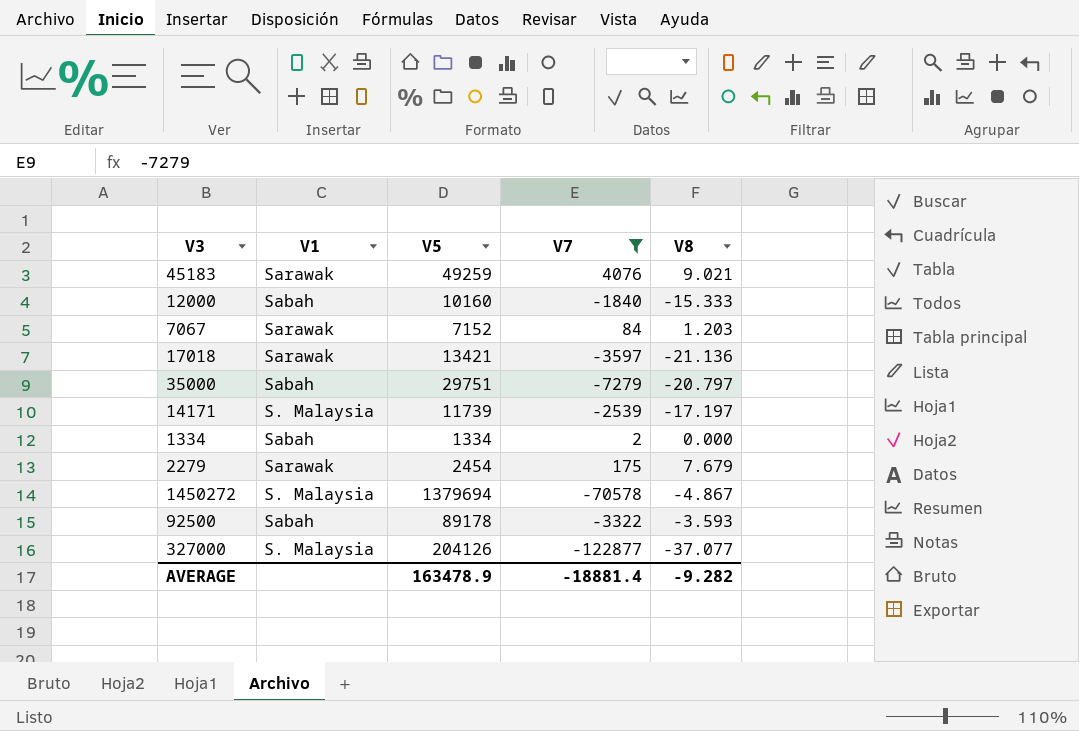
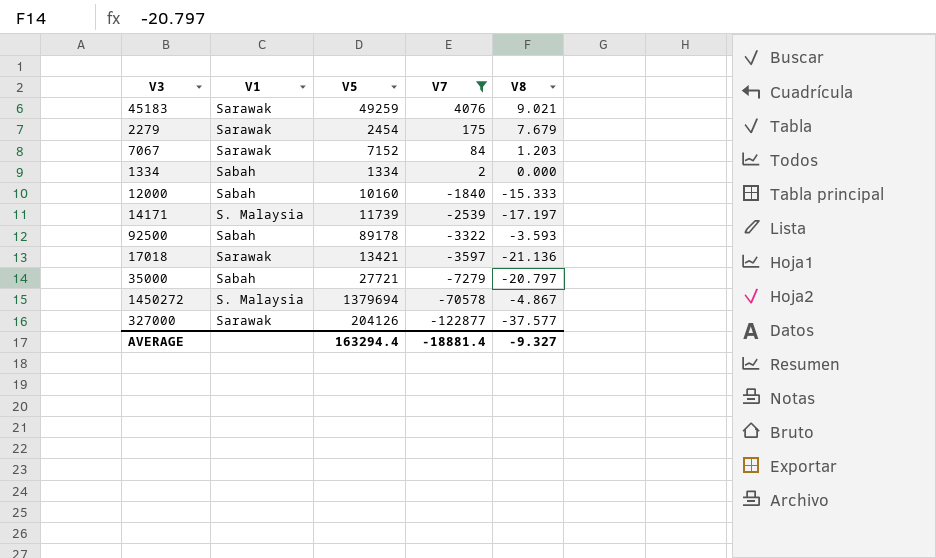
row order: none -> V7 descending
35000 | V5: 29751 -> 27721
327000 | V1: S. Malaysia -> Sarawak
327000 | V8: -37.077 -> -37.577
AVERAGE | V5: 163478.9 -> 163294.4
AVERAGE | V8: -9.282 -> -9.327

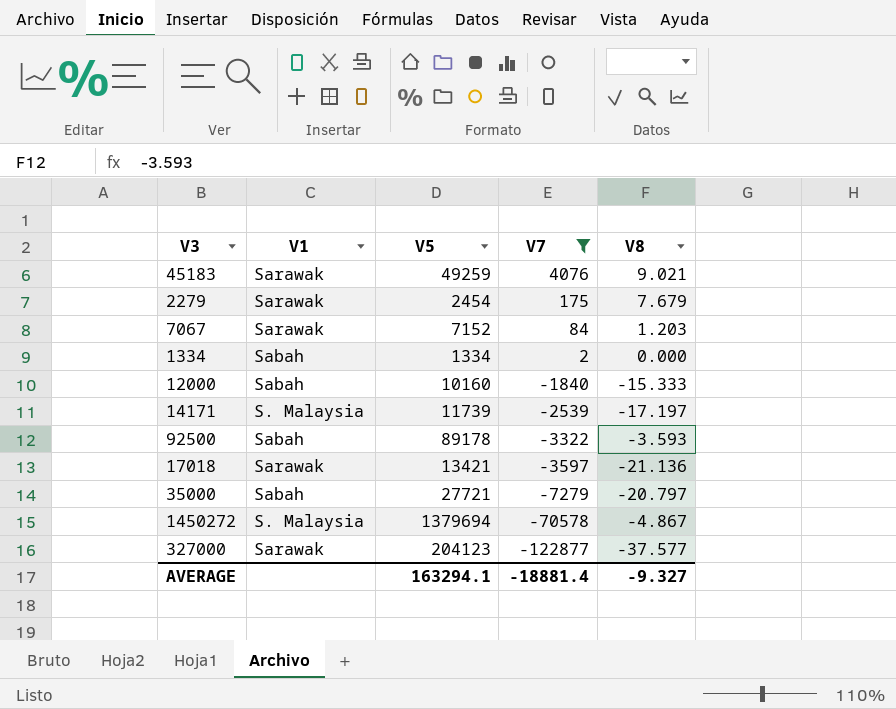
327000 | V5: 204126 -> 204123
AVERAGE | V5: 163294.4 -> 163294.1

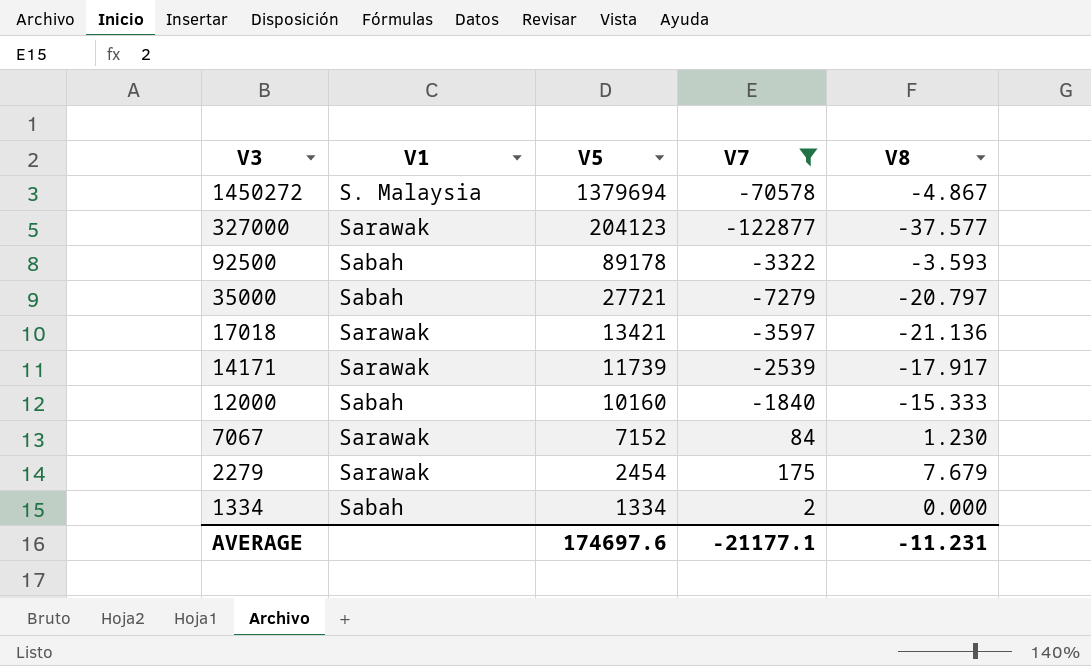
row order: V7 descending -> V3 descending
row 45183: Sarawak | 49259 | 4076 | 9.021 -> none
14171 | V1: S. Malaysia -> Sarawak
14171 | V8: -17.197 -> -17.917
7067 | V8: 1.203 -> 1.230
AVERAGE | V5: 163294.1 -> 174697.6
AVERAGE | V7: -18881.4 -> -21177.1
AVERAGE | V8: -9.327 -> -11.231

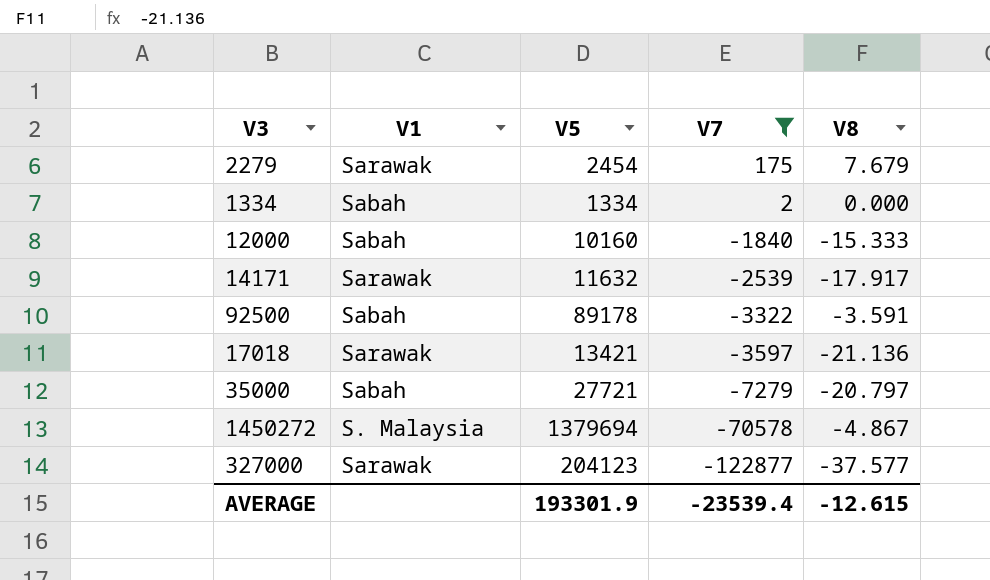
row order: V3 descending -> V7 descending
row 7067: Sarawak | 7152 | 84 | 1.230 -> none
14171 | V5: 11739 -> 11632
92500 | V8: -3.593 -> -3.591
AVERAGE | V5: 174697.6 -> 193301.9
AVERAGE | V7: -21177.1 -> -23539.4
AVERAGE | V8: -11.231 -> -12.615

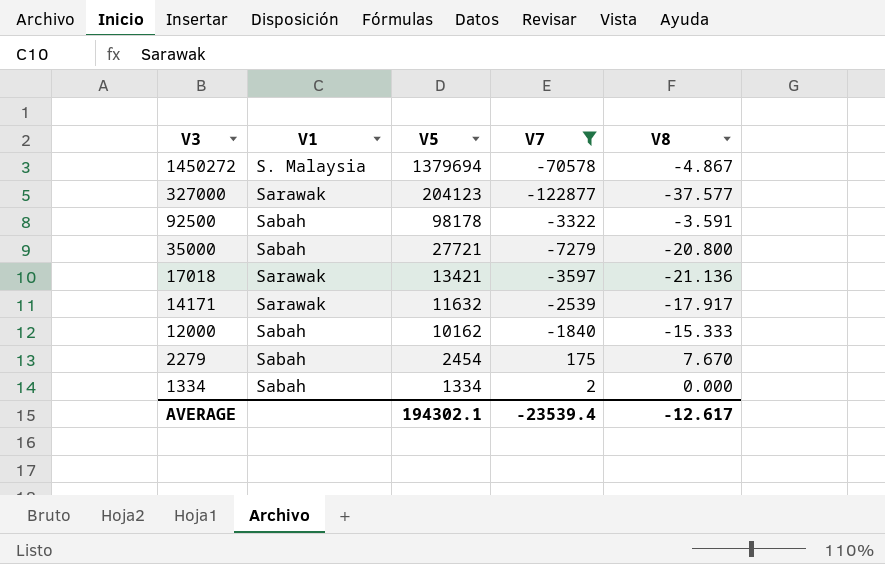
row order: V7 descending -> V3 descending
92500 | V5: 89178 -> 98178
35000 | V8: -20.797 -> -20.800
12000 | V5: 10160 -> 10162
2279 | V1: Sarawak -> Sabah
2279 | V8: 7.679 -> 7.670
AVERAGE | V5: 193301.9 -> 194302.1
AVERAGE | V8: -12.615 -> -12.617

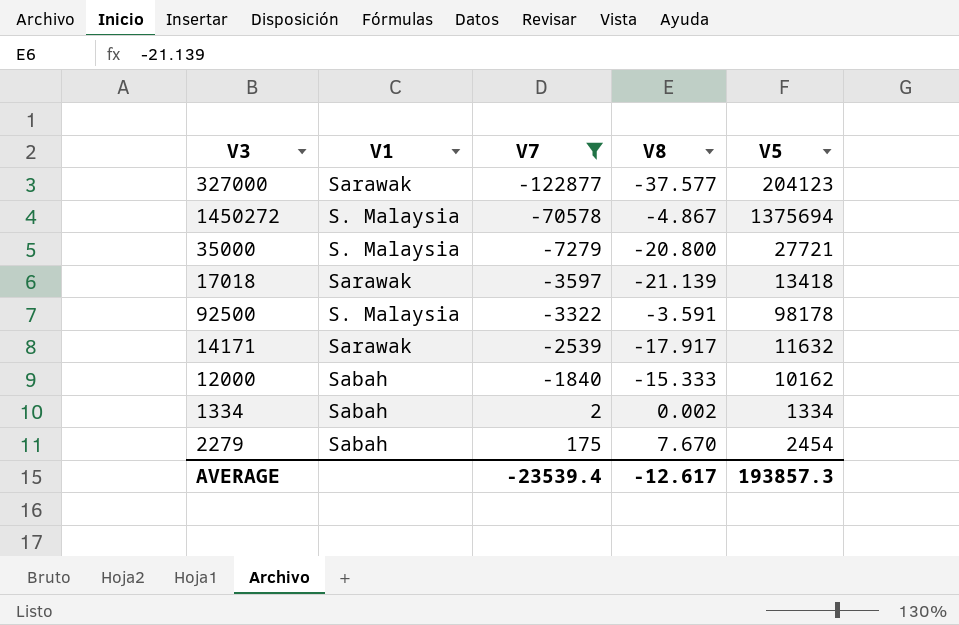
row order: V3 descending -> V7 ascending
column V5 | position: 3 -> 5
1450272 | V5: 1379694 -> 1375694
35000 | V1: Sabah -> S. Malaysia
17018 | V8: -21.136 -> -21.139
17018 | V5: 13421 -> 13418
92500 | V1: Sabah -> S. Malaysia
1334 | V8: 0.000 -> 0.002
AVERAGE | V5: 194302.1 -> 193857.3

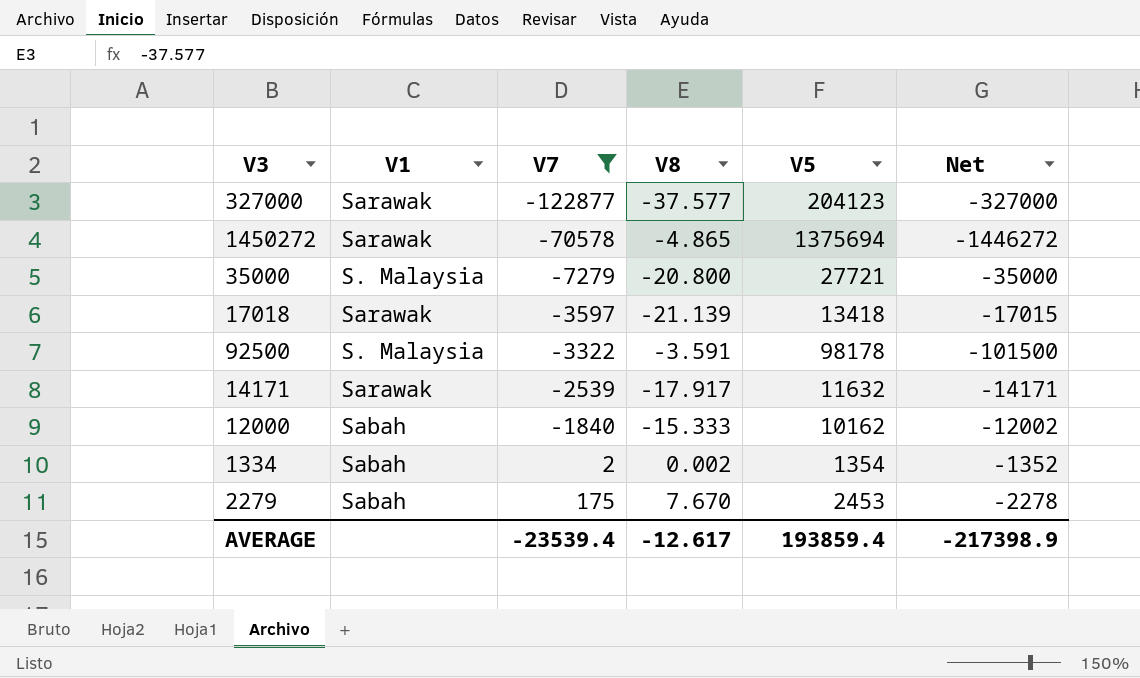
column Net | formula: none -> [V7] - [V5]
1450272 | V1: S. Malaysia -> Sarawak
1450272 | V8: -4.867 -> -4.865
1334 | V5: 1334 -> 1354
2279 | V5: 2454 -> 2453
AVERAGE | V5: 193857.3 -> 193859.4

